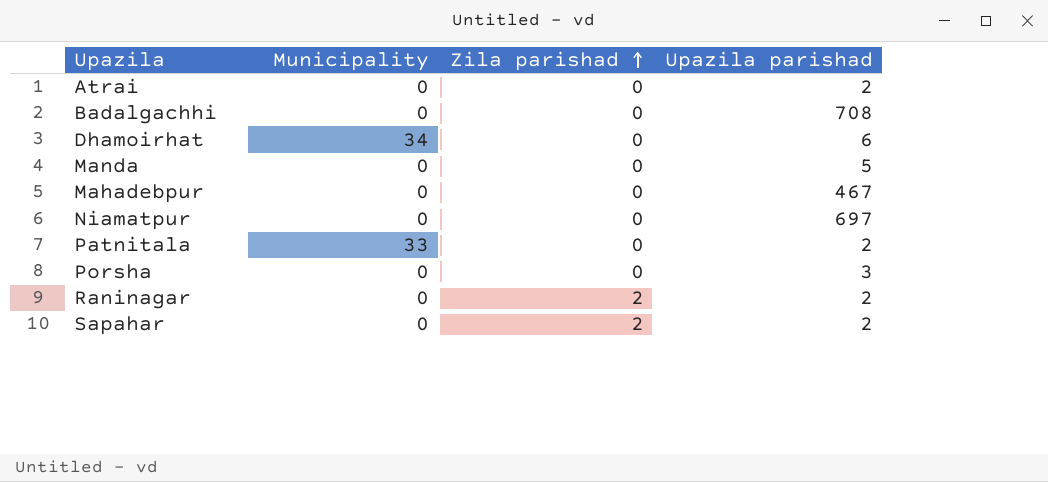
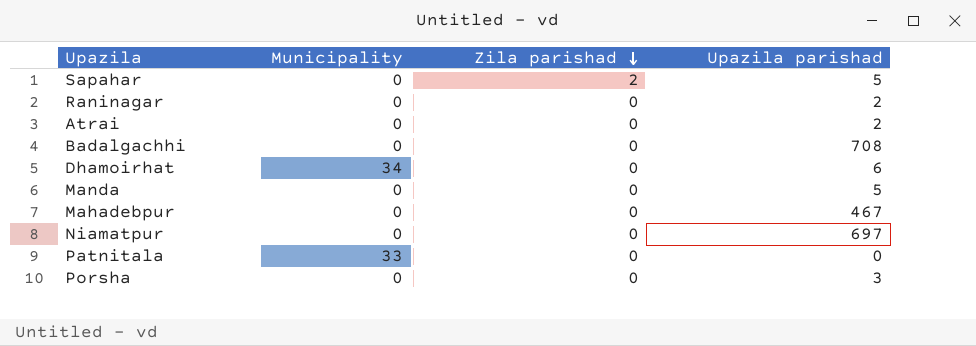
row order: Zila parishad ascending -> Zila parishad descending
Sapahar | Upazila parishad: 2 -> 5
Raninagar | Zila parishad: 2 -> 0
Patnitala | Upazila parishad: 2 -> 0

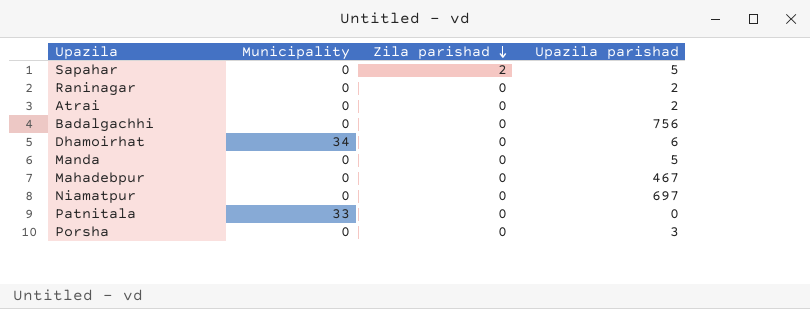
Badalgachhi | Upazila parishad: 708 -> 756

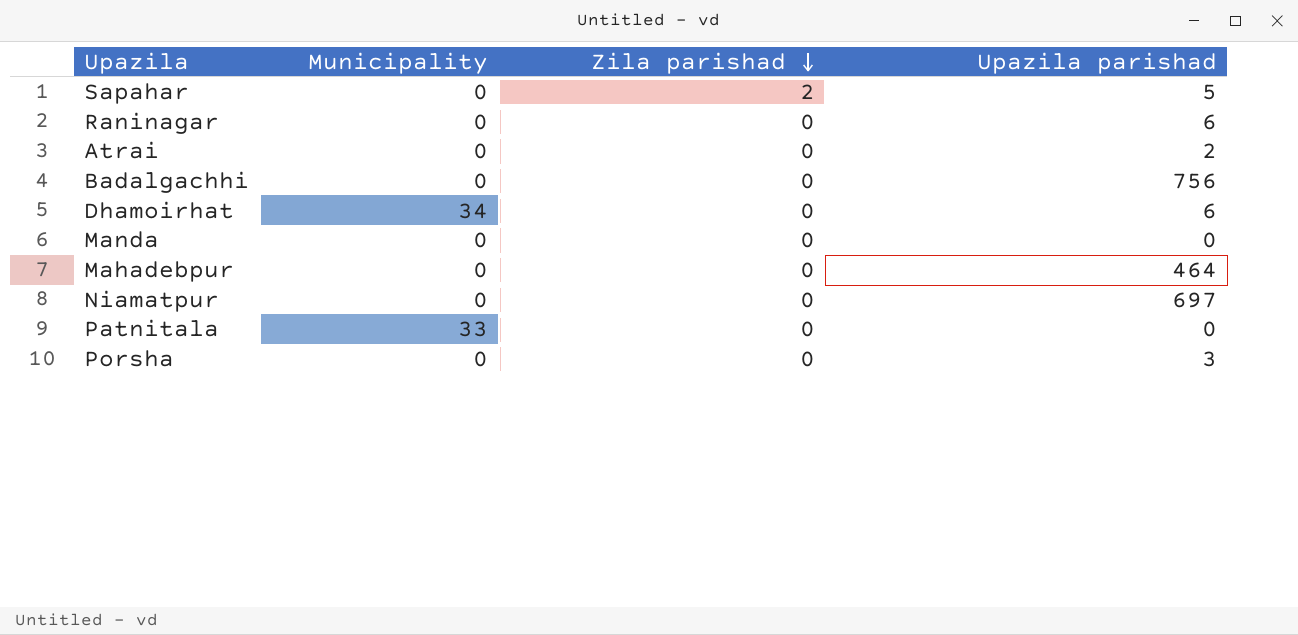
Raninagar | Upazila parishad: 2 -> 6
Manda | Upazila parishad: 5 -> 0
Mahadebpur | Upazila parishad: 467 -> 464

